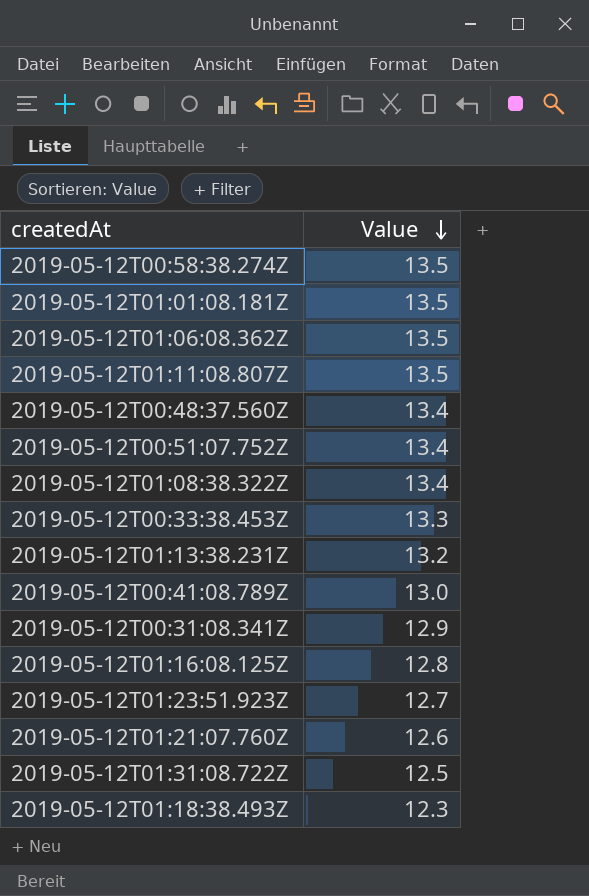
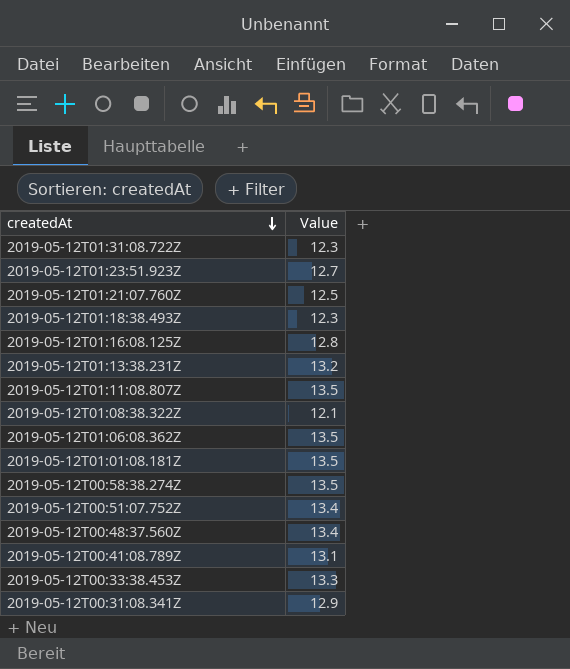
row order: Value descending -> createdAt descending
2019-05-12T01:31:08.722Z | Value: 12.5 -> 12.3
2019-05-12T01:21:07.760Z | Value: 12.6 -> 12.5
2019-05-12T01:08:38.322Z | Value: 13.4 -> 12.1
2019-05-12T00:41:08.789Z | Value: 13.0 -> 13.1

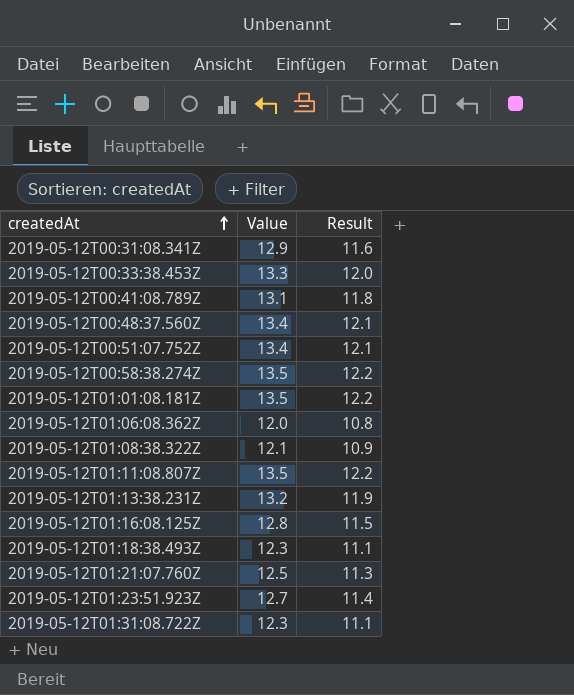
row order: createdAt descending -> createdAt ascending
column Result | formula: none -> [Value] * 0.9
2019-05-12T01:06:08.362Z | Value: 13.5 -> 12.0

